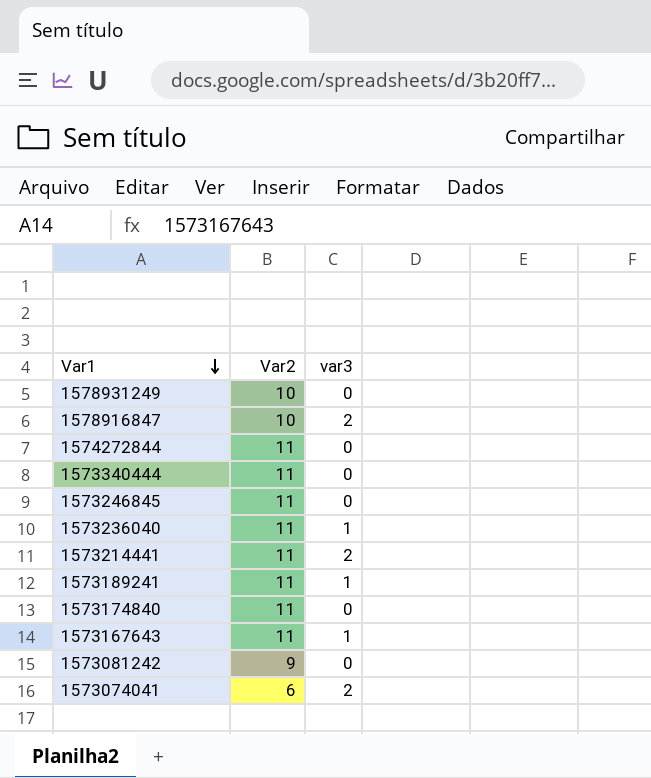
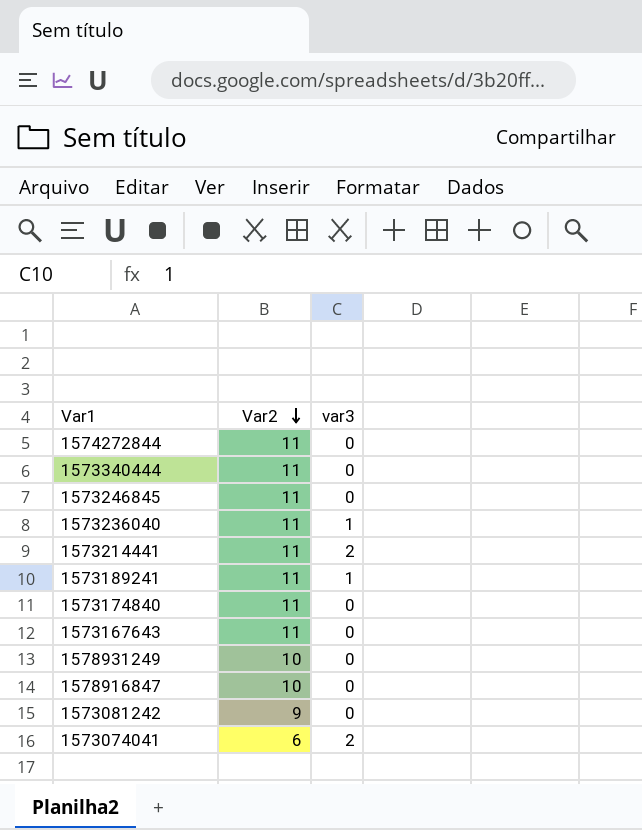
row order: Var1 descending -> Var2 descending
1573167643 | var3: 1 -> 0
1578916847 | var3: 2 -> 0

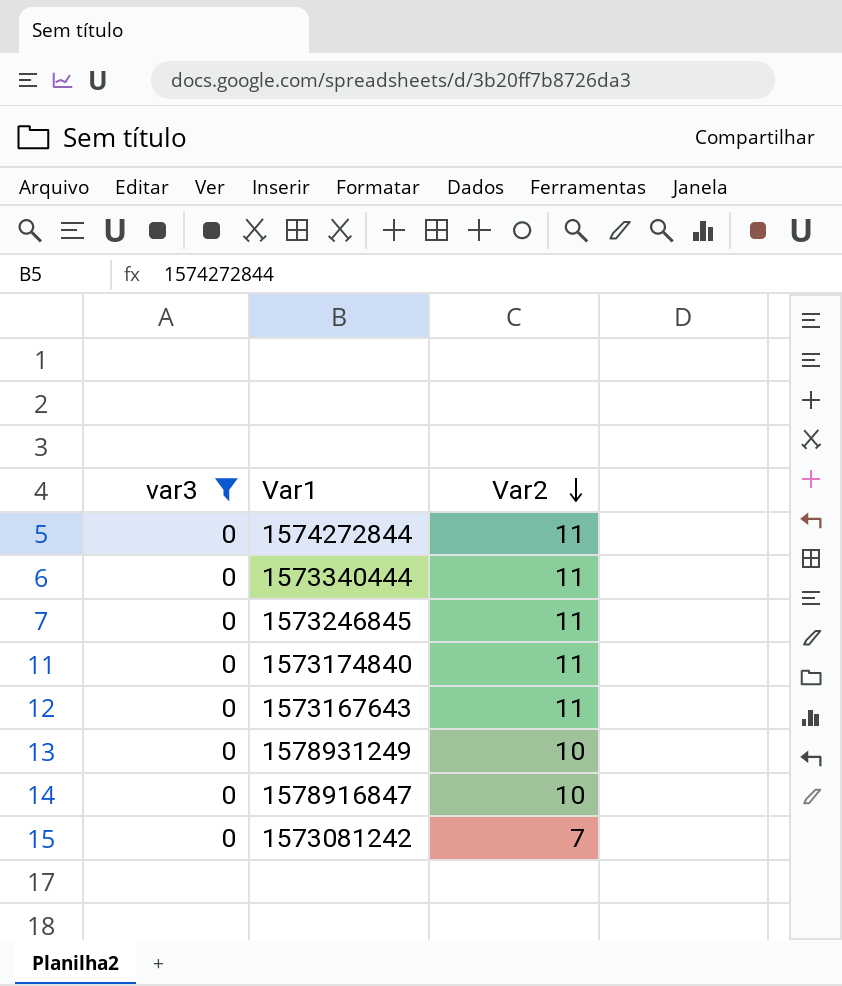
filter: none -> var3 = 0
column var3 | position: 3 -> 1
1573081242 | Var2: 9 -> 7

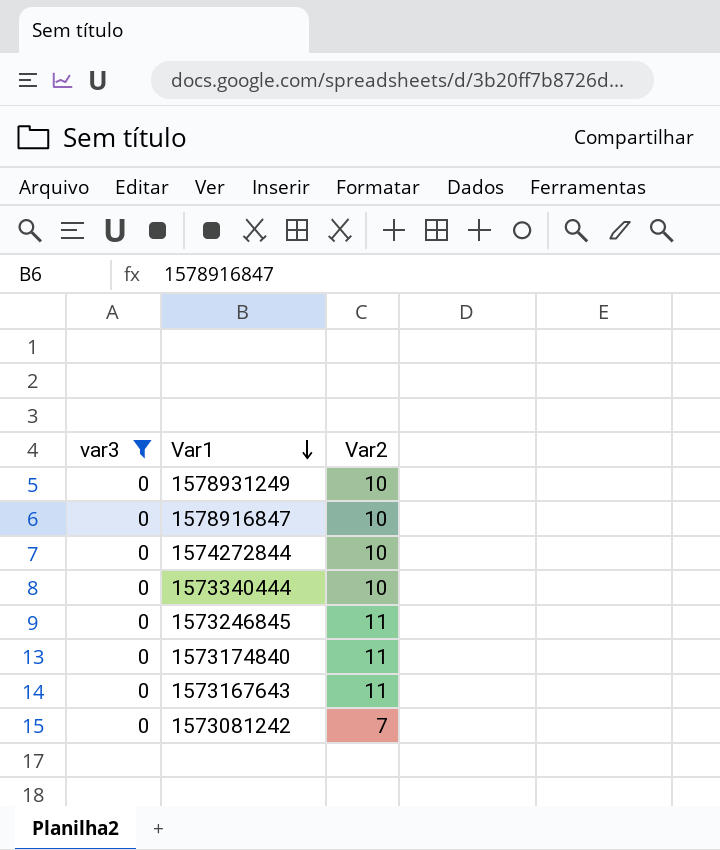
row order: Var2 descending -> Var1 descending
1574272844 | Var2: 11 -> 10
1573340444 | Var2: 11 -> 10

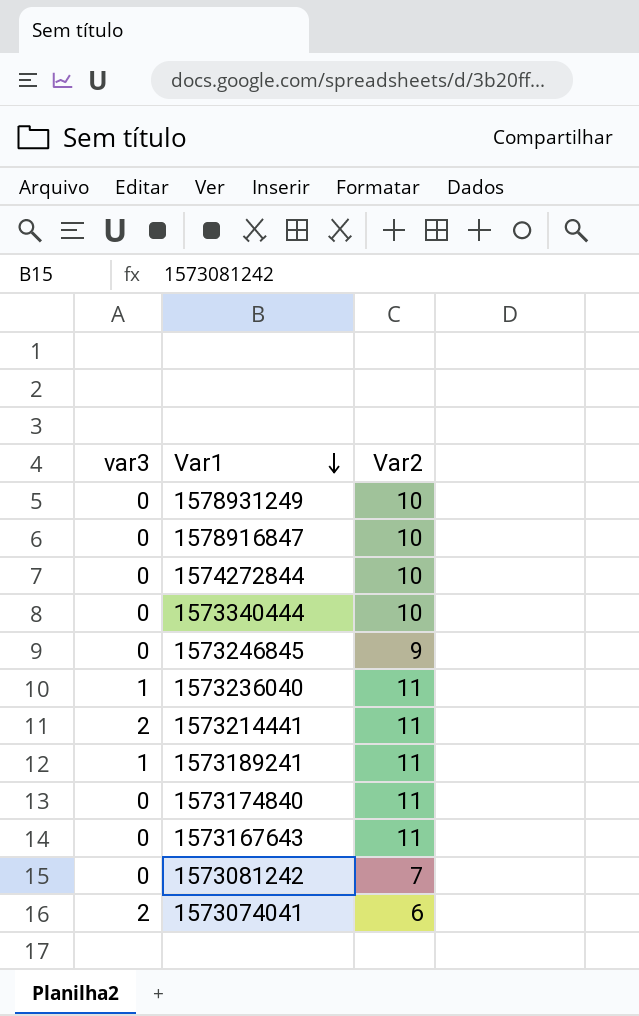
filter: var3 = 0 -> none
1573246845 | Var2: 11 -> 9

